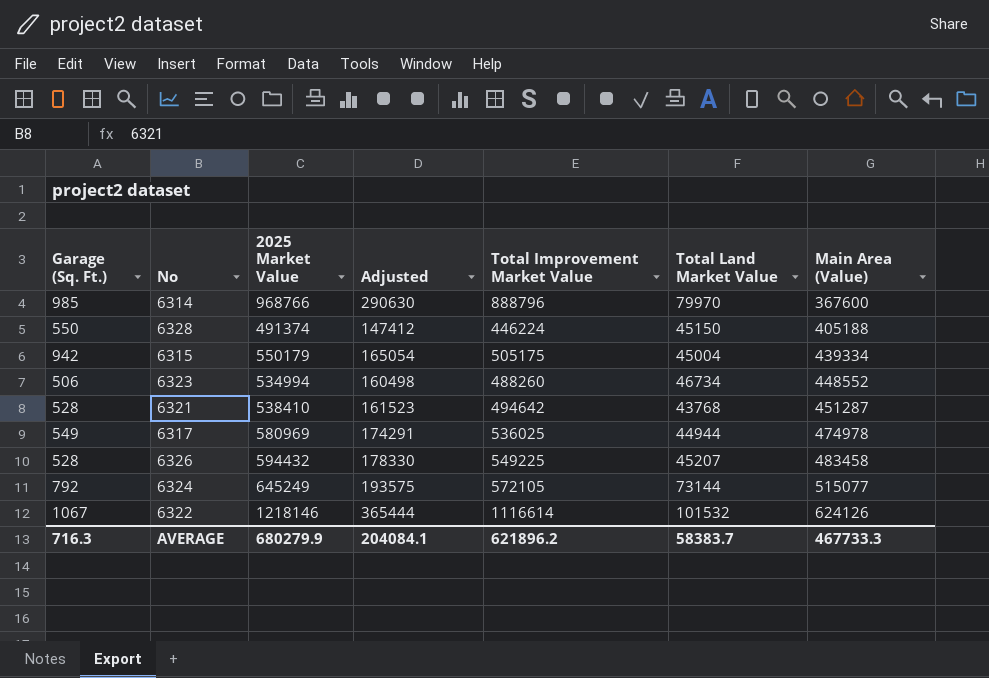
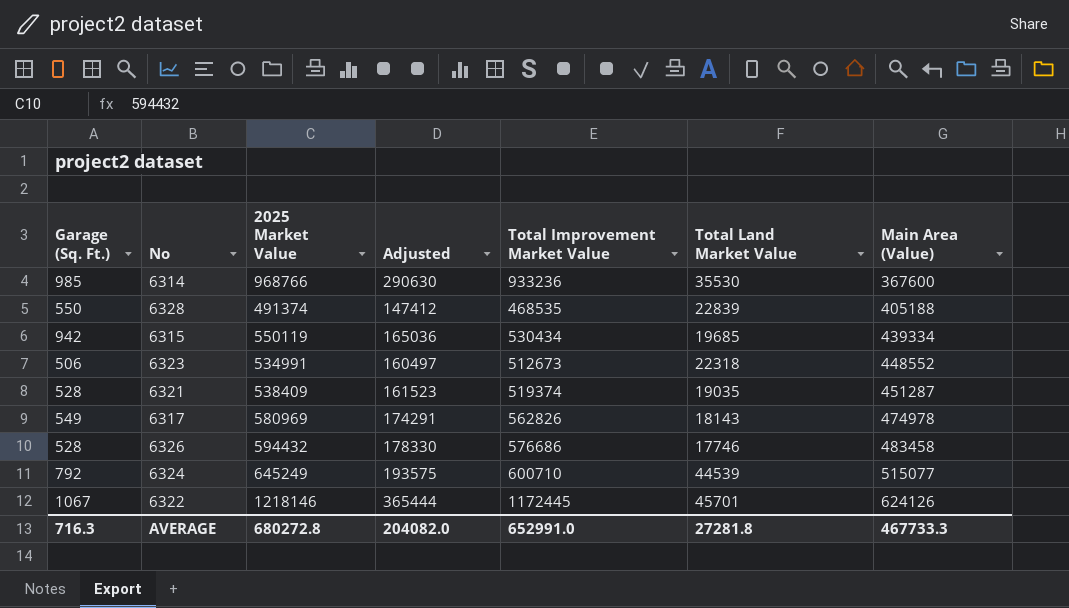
6314 | Total Improvement Market Value: 888796 -> 933236
6314 | Total Land Market Value: 79970 -> 35530
6328 | Total Improvement Market Value: 446224 -> 468535
6328 | Total Land Market Value: 45150 -> 22839
6315 | 2025 Market Value: 550179 -> 550119
6315 | Adjusted: 165054 -> 165036
6315 | Total Improvement Market Value: 505175 -> 530434
6315 | Total Land Market Value: 45004 -> 19685
6323 | 2025 Market Value: 534994 -> 534991
6323 | Adjusted: 160498 -> 160497
6323 | Total Improvement Market Value: 488260 -> 512673
6323 | Total Land Market Value: 46734 -> 22318
6321 | 2025 Market Value: 538410 -> 538409
6321 | Total Improvement Market Value: 494642 -> 519374
6321 | Total Land Market Value: 43768 -> 19035
6317 | Total Improvement Market Value: 536025 -> 562826
6317 | Total Land Market Value: 44944 -> 18143
6326 | Total Improvement Market Value: 549225 -> 576686
6326 | Total Land Market Value: 45207 -> 17746
6324 | Total Improvement Market Value: 572105 -> 600710
6324 | Total Land Market Value: 73144 -> 44539
6322 | Total Improvement Market Value: 1116614 -> 1172445
6322 | Total Land Market Value: 101532 -> 45701
AVERAGE | 2025 Market Value: 680279.9 -> 680272.8
AVERAGE | Adjusted: 204084.1 -> 204082.0
AVERAGE | Total Improvement Market Value: 621896.2 -> 652991.0
AVERAGE | Total Land Market Value: 58383.7 -> 27281.8

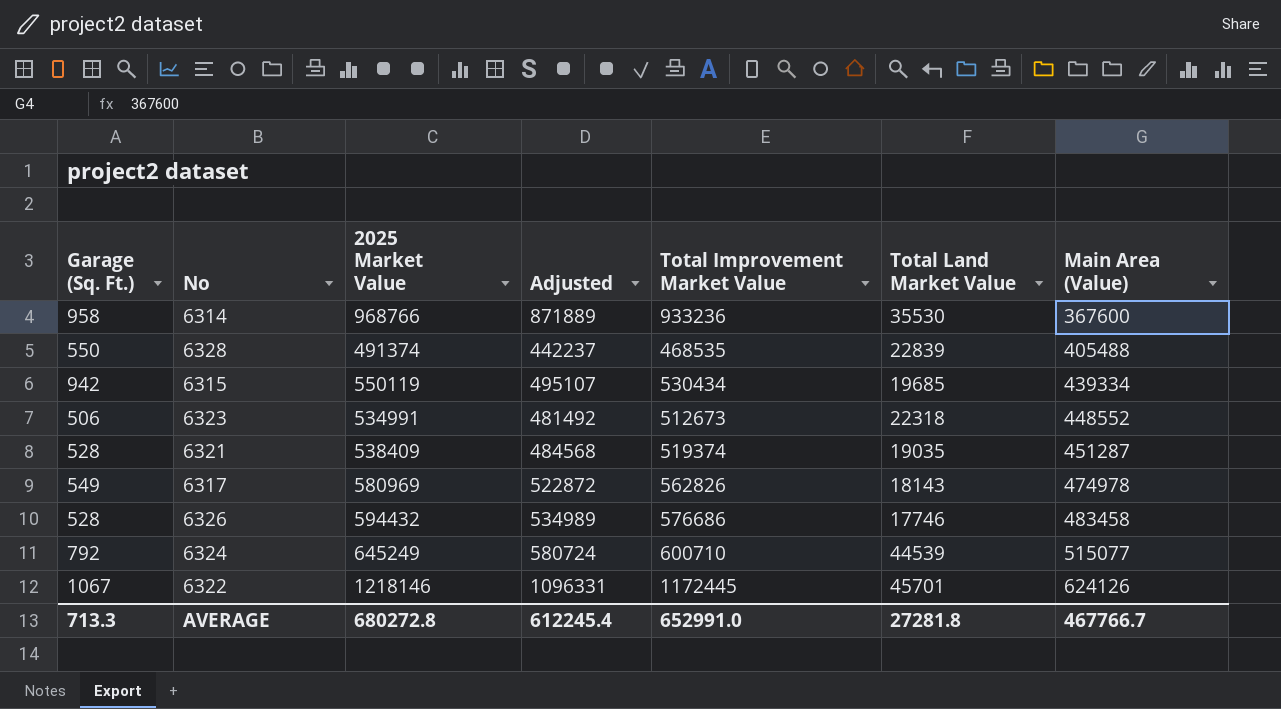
column Adjusted | formula: [2025 Market Value] * 0.3 -> [2025 Market Value] * 0.9
6314 | Garage (Sq. Ft.): 985 -> 958
6328 | Main Area (Value): 405188 -> 405488
AVERAGE | Garage (Sq. Ft.): 716.3 -> 713.3
AVERAGE | Adjusted: 204082.0 -> 612245.4
AVERAGE | Main Area (Value): 467733.3 -> 467766.7

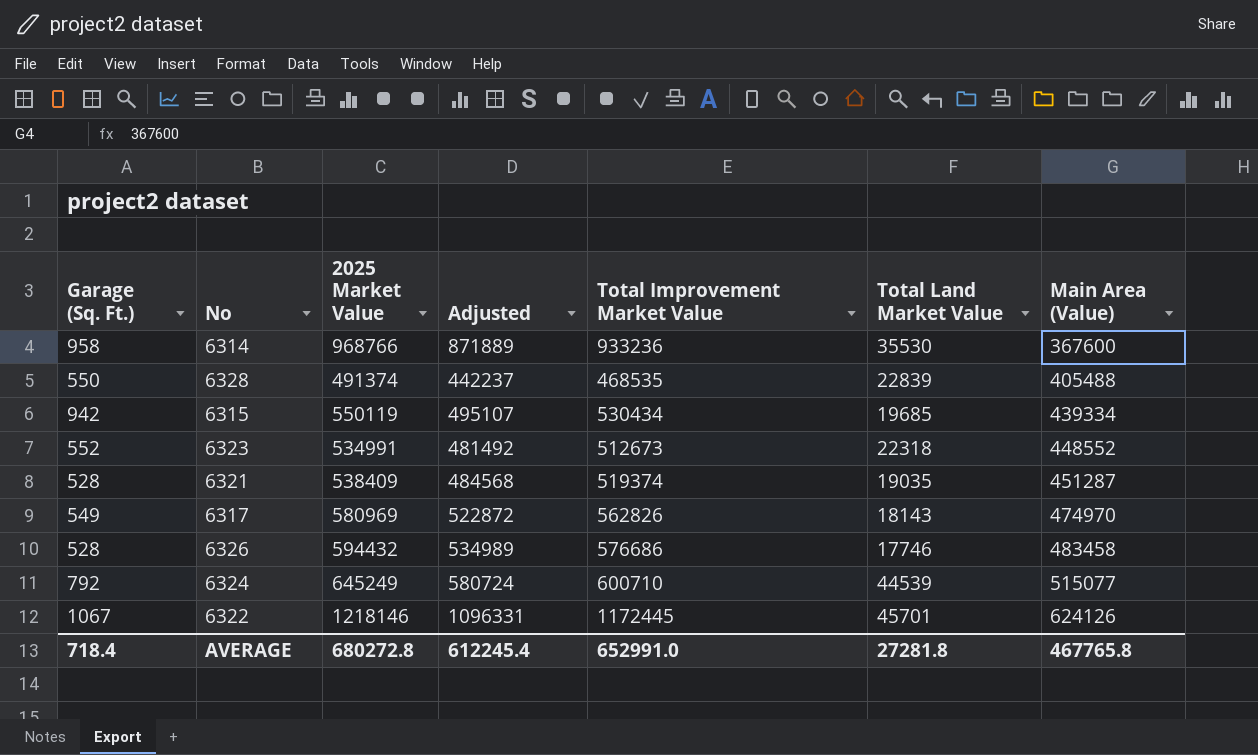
6323 | Garage (Sq. Ft.): 506 -> 552
6317 | Main Area (Value): 474978 -> 474970
AVERAGE | Garage (Sq. Ft.): 713.3 -> 718.4
AVERAGE | Main Area (Value): 467766.7 -> 467765.8

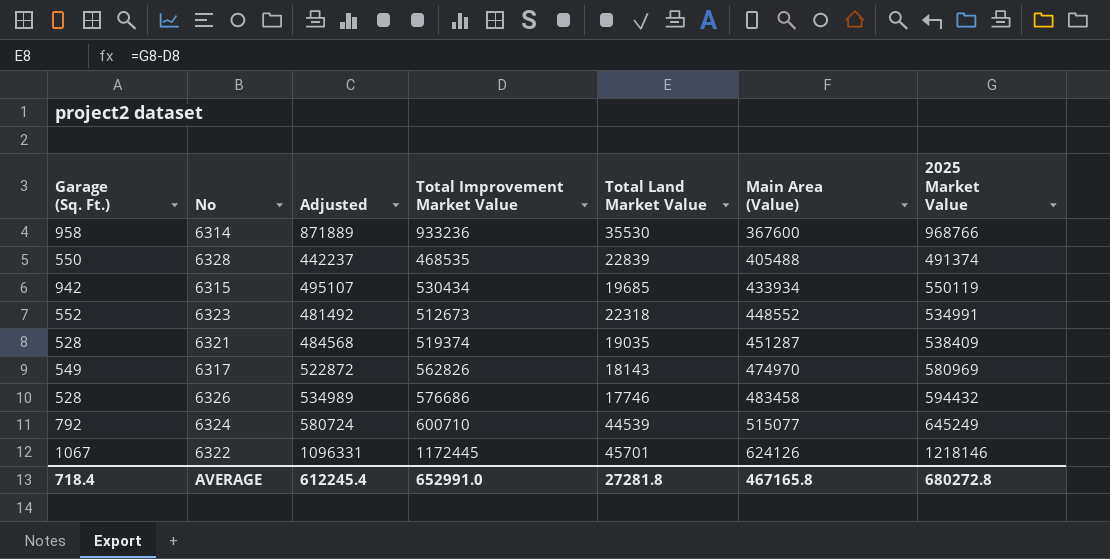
column 2025 Market Value | position: 3 -> 7
6315 | Main Area (Value): 439334 -> 433934
AVERAGE | Main Area (Value): 467765.8 -> 467165.8

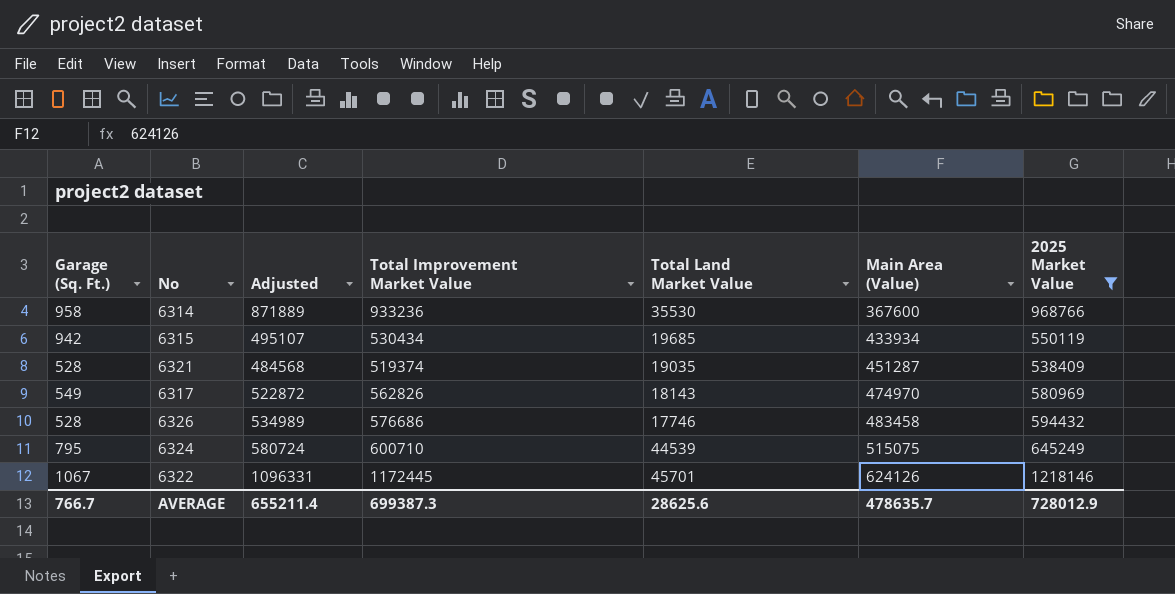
filter: none -> 2025 Market Value >= 538409
6324 | Garage (Sq. Ft.): 792 -> 795
6324 | Main Area (Value): 515077 -> 515075
AVERAGE | Garage (Sq. Ft.): 718.4 -> 766.7
AVERAGE | Adjusted: 612245.4 -> 655211.4
AVERAGE | Total Improvement Market Value: 652991.0 -> 699387.3
AVERAGE | Total Land Market Value: 27281.8 -> 28625.6
AVERAGE | Main Area (Value): 467165.8 -> 478635.7
AVERAGE | 2025 Market Value: 680272.8 -> 728012.9

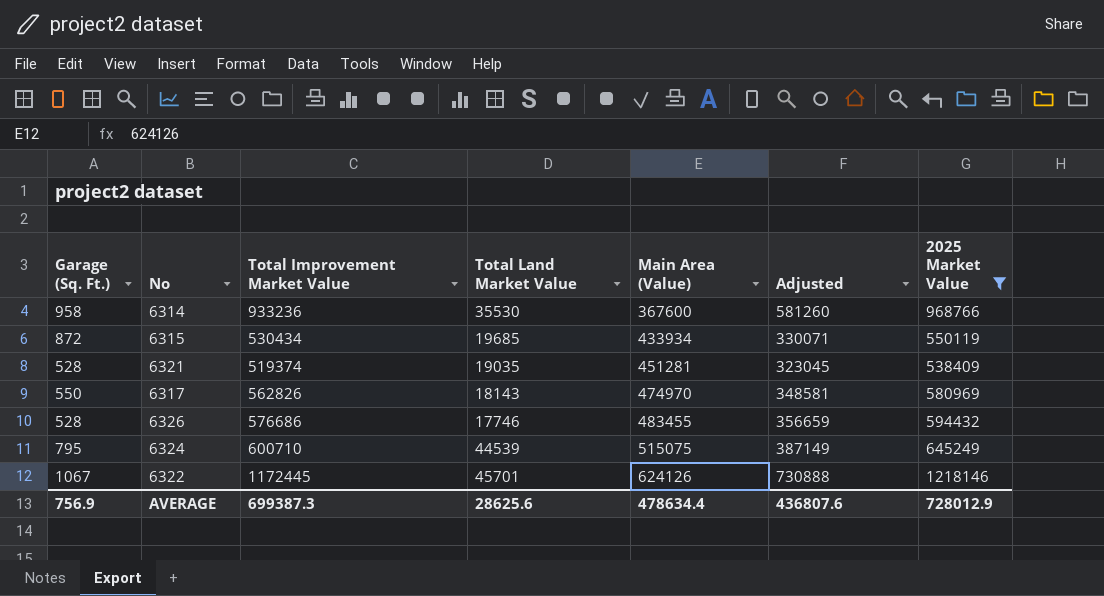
column Adjusted | formula: [2025 Market Value] * 0.9 -> [2025 Market Value] * 0.6
column Adjusted | position: 3 -> 6
6315 | Garage (Sq. Ft.): 942 -> 872
6321 | Main Area (Value): 451287 -> 451281
6317 | Garage (Sq. Ft.): 549 -> 550
6326 | Main Area (Value): 483458 -> 483455
AVERAGE | Garage (Sq. Ft.): 766.7 -> 756.9
AVERAGE | Main Area (Value): 478635.7 -> 478634.4
AVERAGE | Adjusted: 655211.4 -> 436807.6

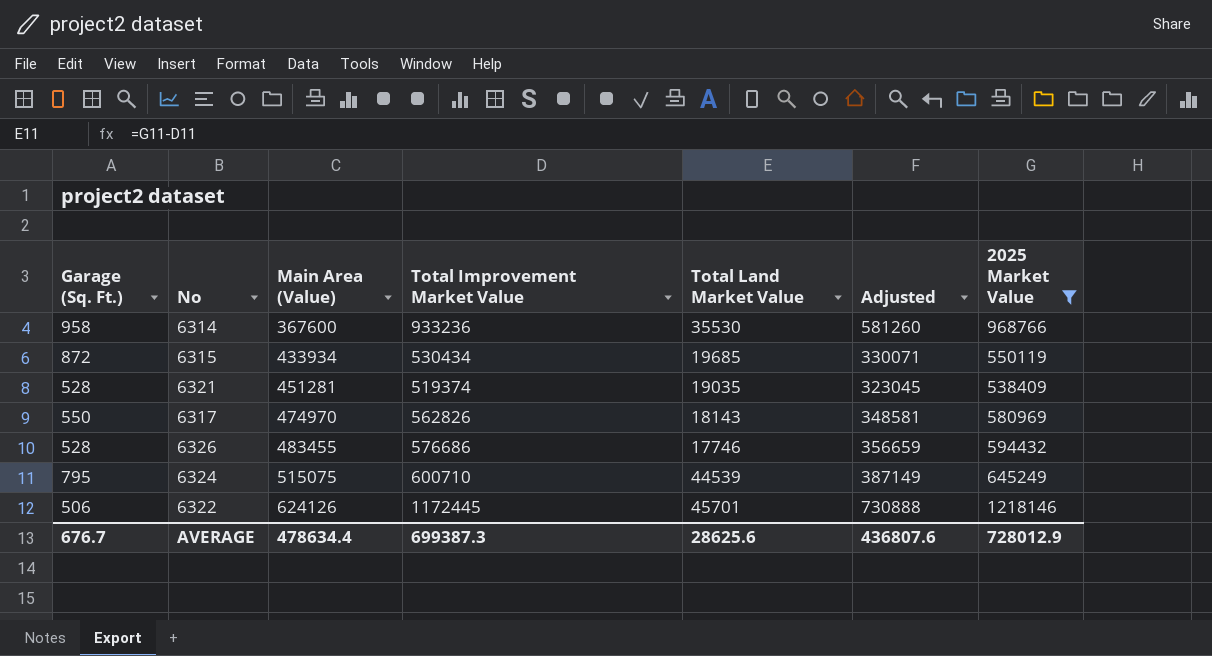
column Main Area (Value) | position: 5 -> 3
6322 | Garage (Sq. Ft.): 1067 -> 506
AVERAGE | Garage (Sq. Ft.): 756.9 -> 676.7

